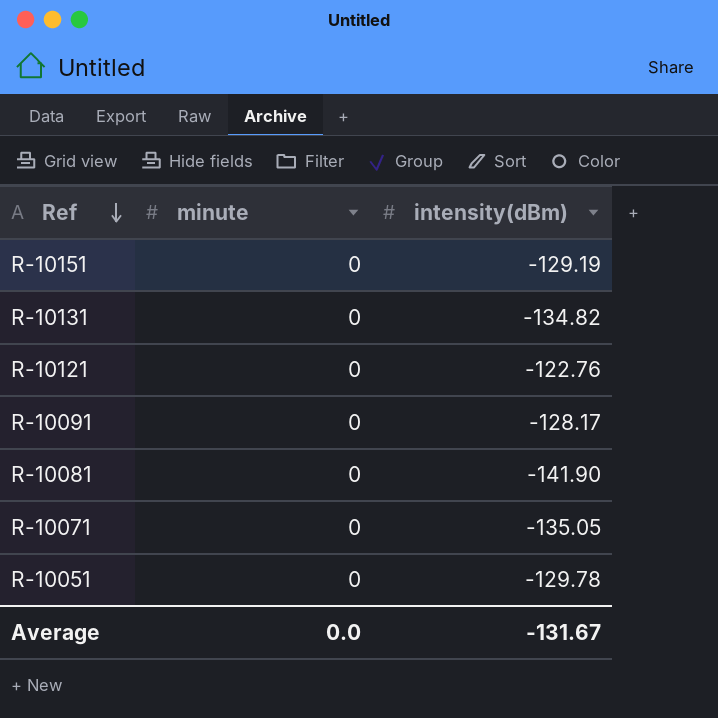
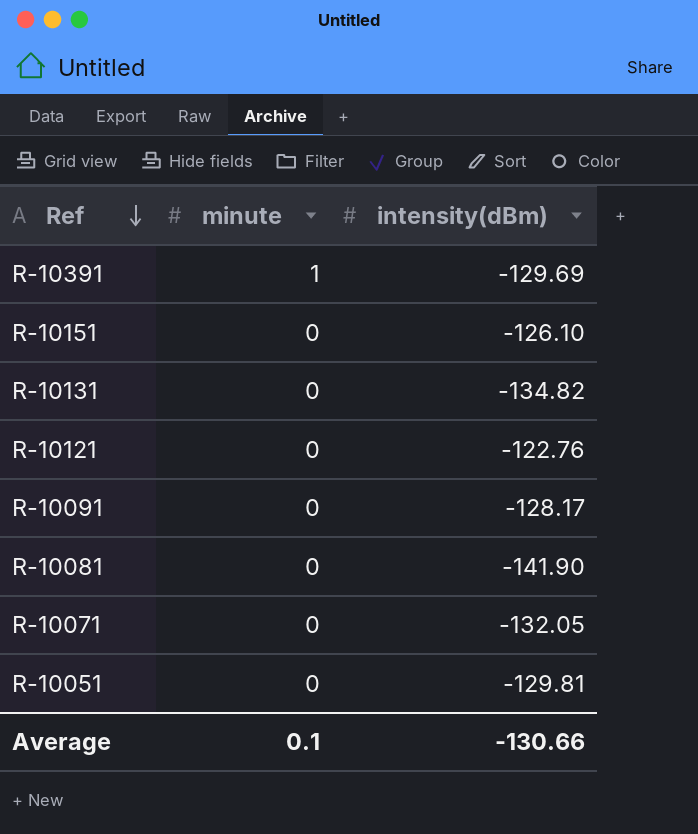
row R-10391: none -> 1 | -129.69
R-10151 | intensity(dBm): -129.19 -> -126.10
R-10071 | intensity(dBm): -135.05 -> -132.05
R-10051 | intensity(dBm): -129.78 -> -129.81
Average | minute: 0.0 -> 0.1
Average | intensity(dBm): -131.67 -> -130.66

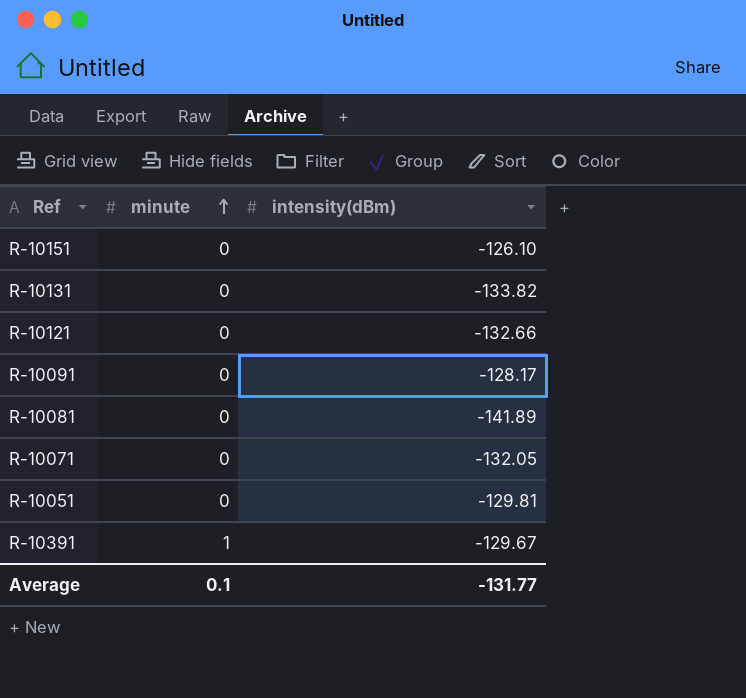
row order: Ref descending -> minute ascending
R-10131 | intensity(dBm): -134.82 -> -133.82
R-10121 | intensity(dBm): -122.76 -> -132.66
R-10081 | intensity(dBm): -141.90 -> -141.89
R-10391 | intensity(dBm): -129.69 -> -129.67
Average | intensity(dBm): -130.66 -> -131.77

